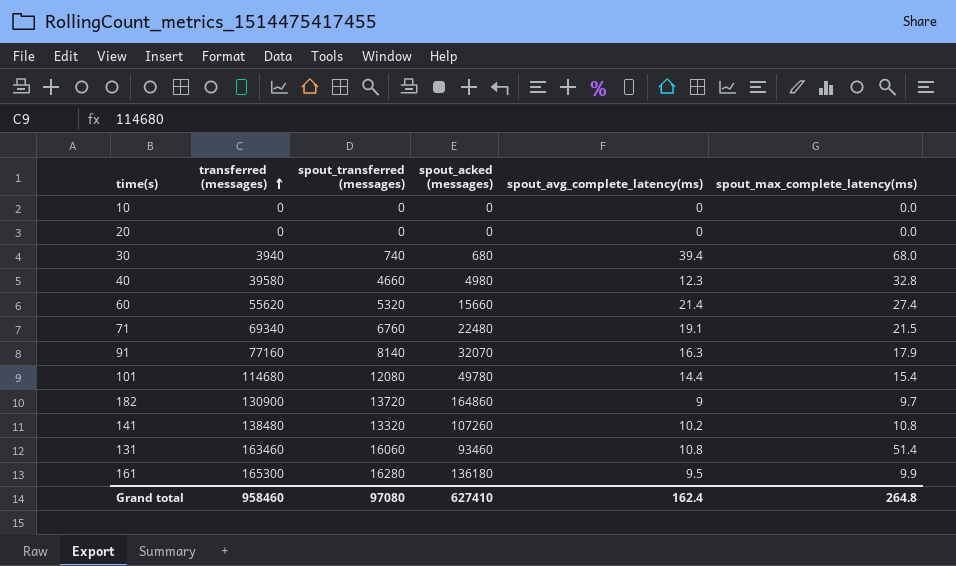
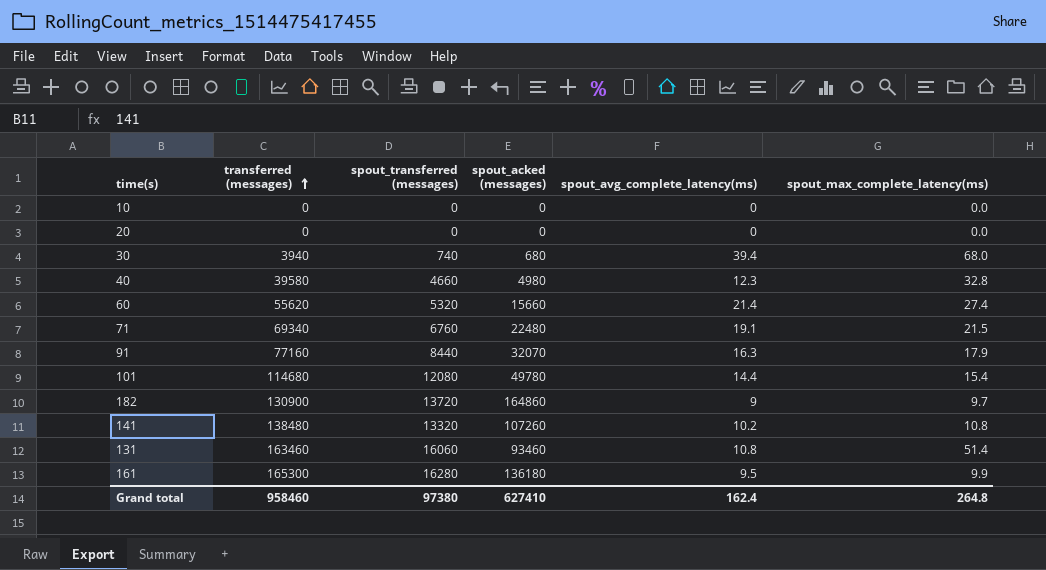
91 | spout_transferred (messages): 8140 -> 8440
Grand total | spout_transferred (messages): 97080 -> 97380

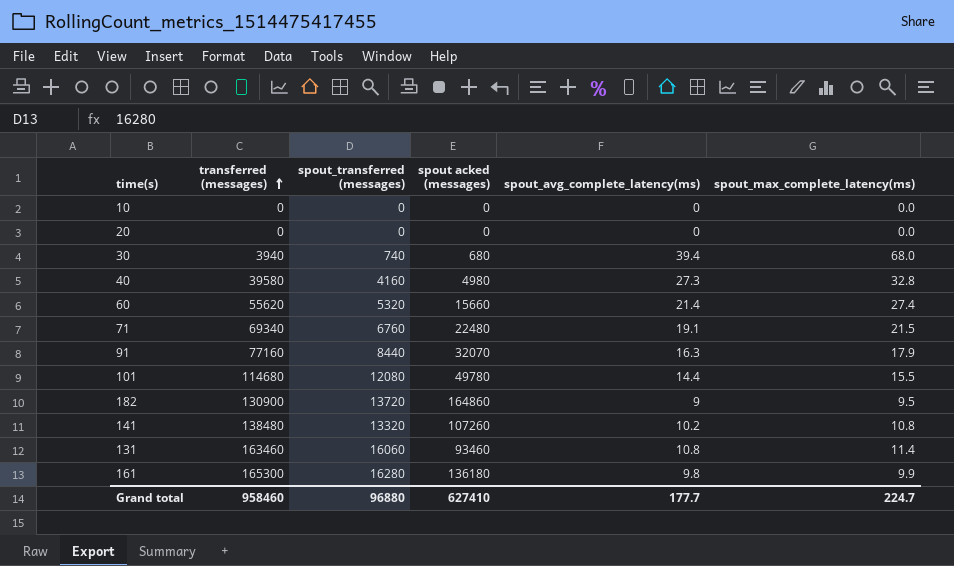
column name: spout_acked (messages) -> spout acked (messages)
40 | spout_transferred (messages): 4660 -> 4160
40 | spout_avg_complete_latency(ms): 12.3 -> 27.3
101 | spout_max_complete_latency(ms): 15.4 -> 15.5
182 | spout_max_complete_latency(ms): 9.7 -> 9.5
131 | spout_max_complete_latency(ms): 51.4 -> 11.4
161 | spout_avg_complete_latency(ms): 9.5 -> 9.8
Grand total | spout_transferred (messages): 97380 -> 96880
Grand total | spout_avg_complete_latency(ms): 162.4 -> 177.7
Grand total | spout_max_complete_latency(ms): 264.8 -> 224.7

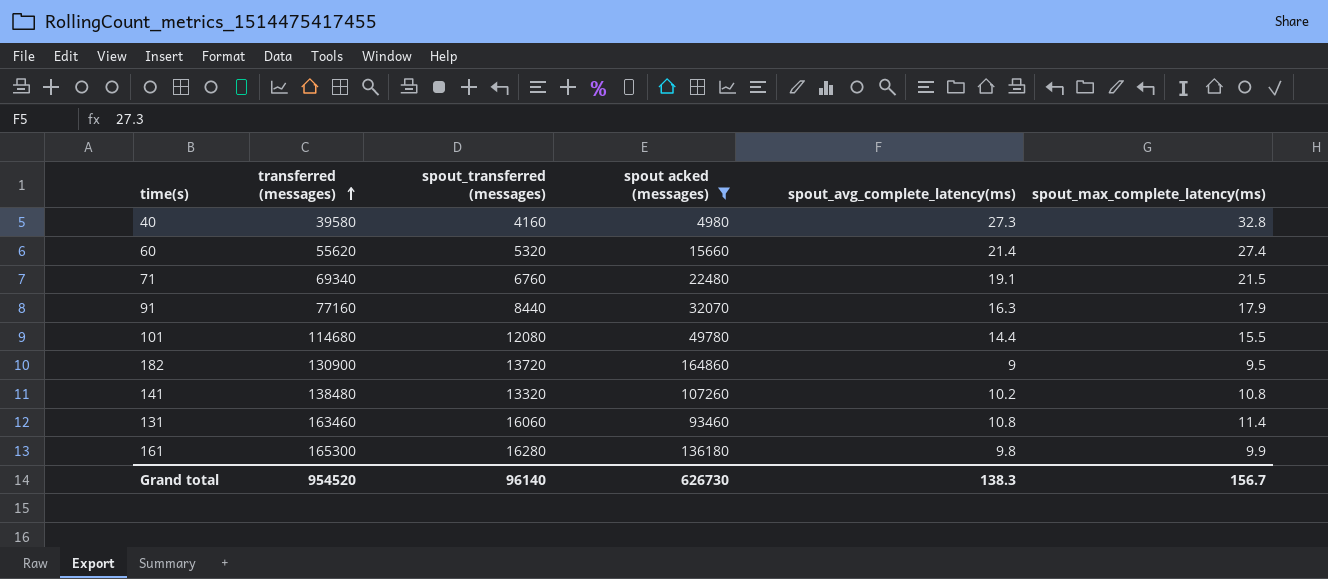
filter: none -> spout acked (messages) >= 4980
Grand total | transferred (messages): 958460 -> 954520
Grand total | spout_transferred (messages): 96880 -> 96140
Grand total | spout acked (messages): 627410 -> 626730
Grand total | spout_avg_complete_latency(ms): 177.7 -> 138.3
Grand total | spout_max_complete_latency(ms): 224.7 -> 156.7

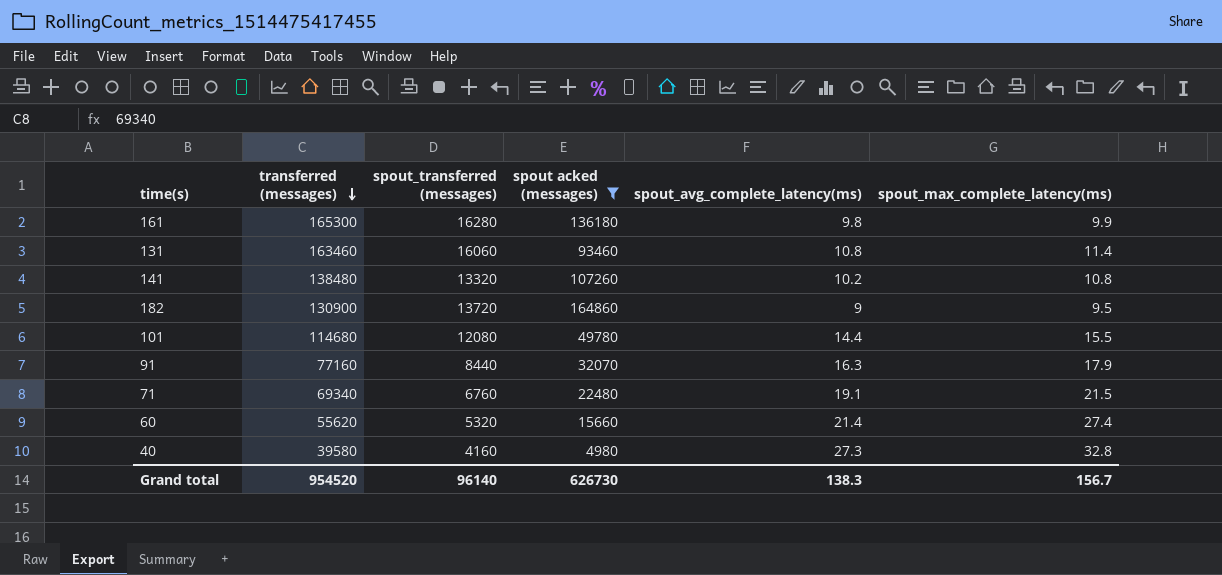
row order: transferred (messages) ascending -> transferred (messages) descending

